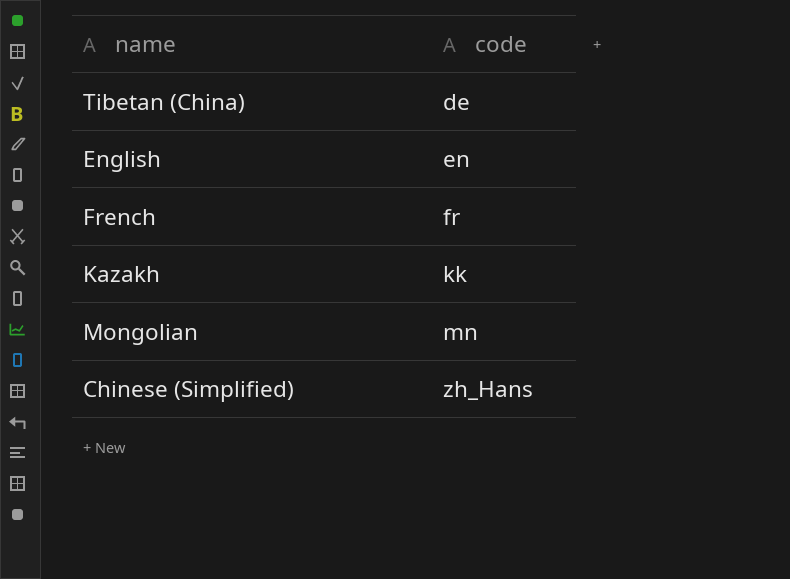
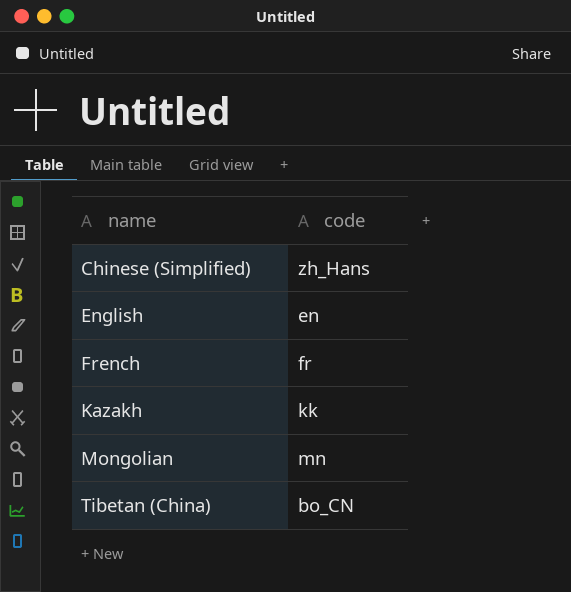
row order: code ascending -> name ascending
Tibetan (China) | code: de -> bo_CN

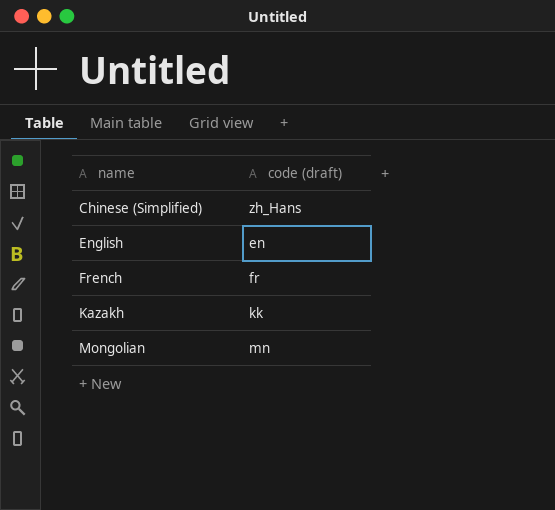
column name: code -> code (draft)
row Tibetan (China): bo_CN -> none

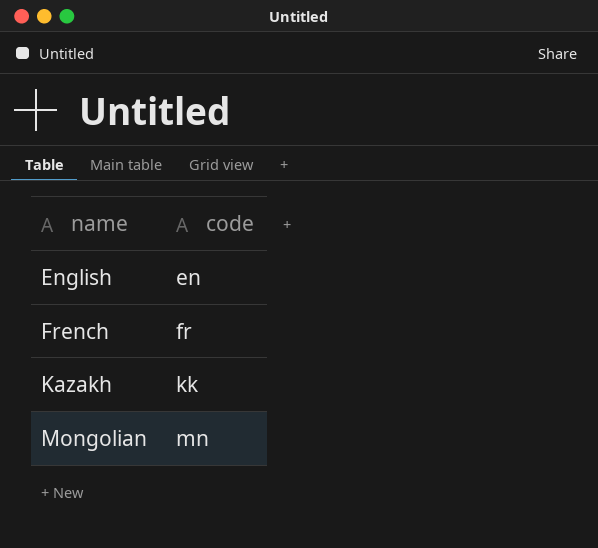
column name: code (draft) -> code
row Chinese (Simplified): zh_Hans -> none

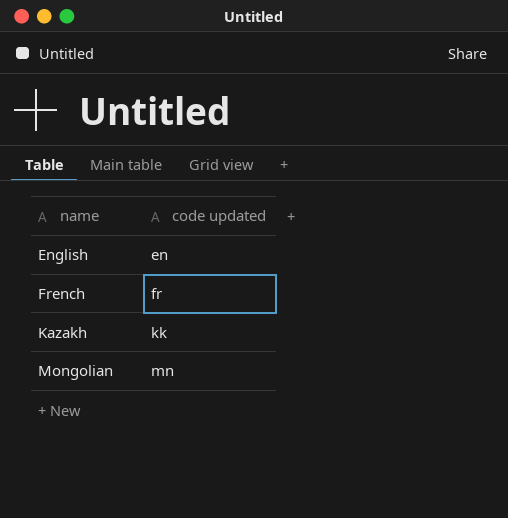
column name: code -> code updated

